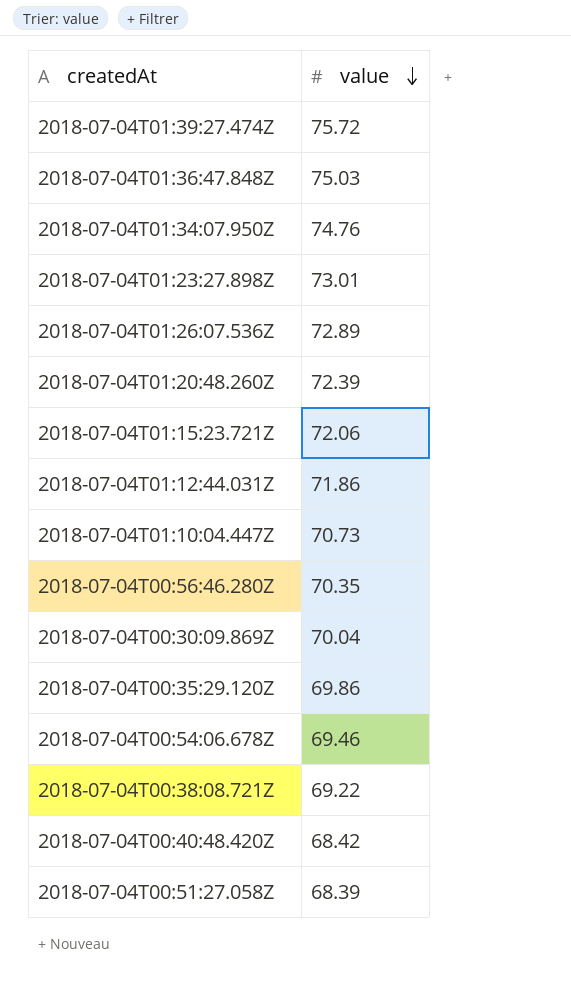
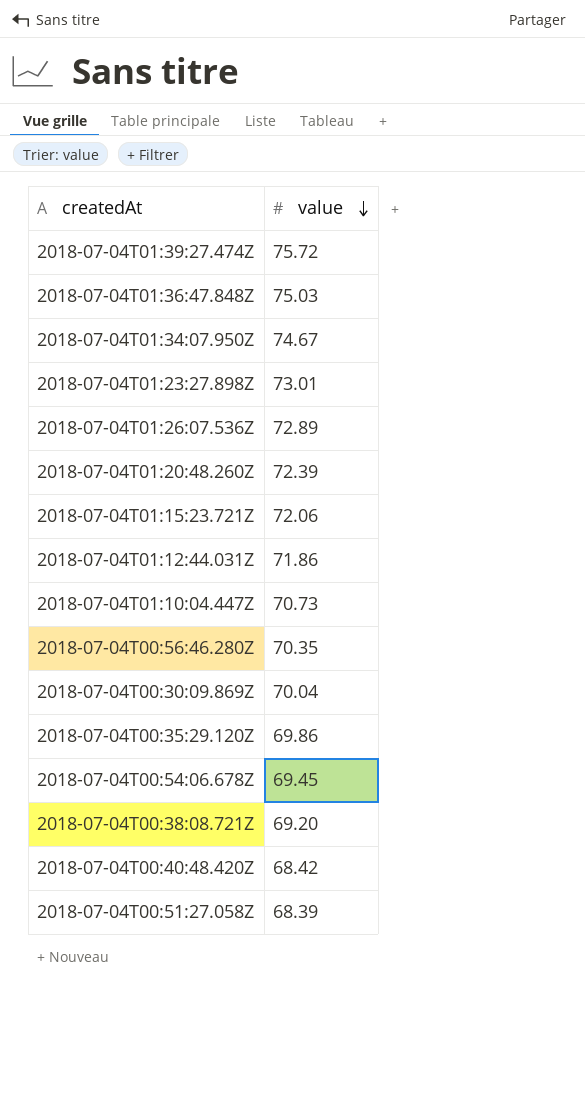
2018-07-04T01:34:07.950Z | value: 74.76 -> 74.67
2018-07-04T00:54:06.678Z | value: 69.46 -> 69.45
2018-07-04T00:38:08.721Z | value: 69.22 -> 69.20

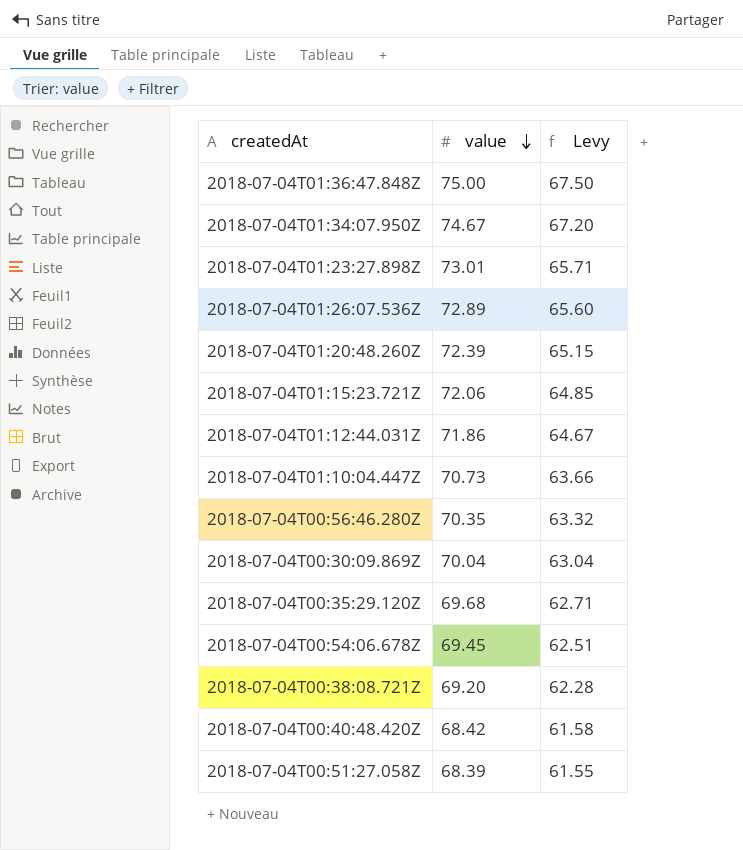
column Levy | formula: none -> [value] * 0.9
row 2018-07-04T01:39:27.474Z: 75.72 -> none
2018-07-04T01:36:47.848Z | value: 75.03 -> 75.00
2018-07-04T00:35:29.120Z | value: 69.86 -> 69.68

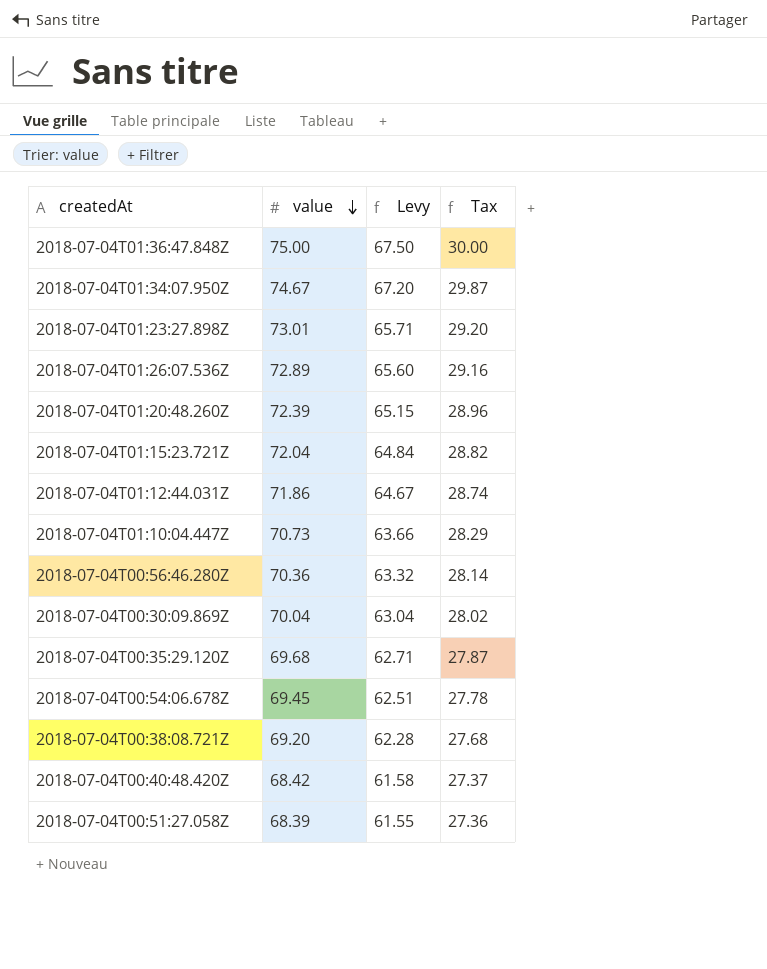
column Tax | formula: none -> [value] * 0.4
2018-07-04T01:15:23.721Z | value: 72.06 -> 72.04
2018-07-04T01:15:23.721Z | Levy: 64.85 -> 64.84
2018-07-04T00:56:46.280Z | value: 70.35 -> 70.36

